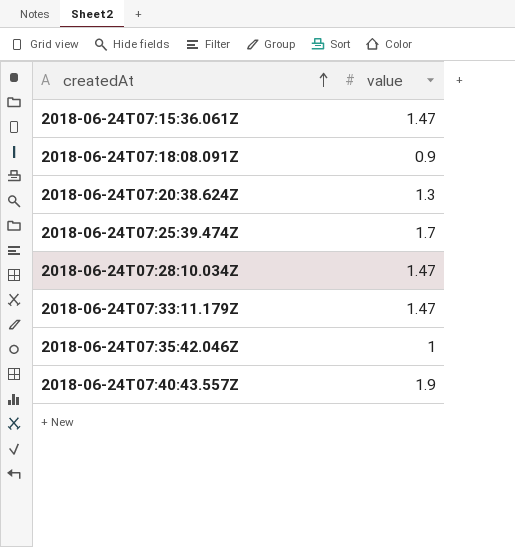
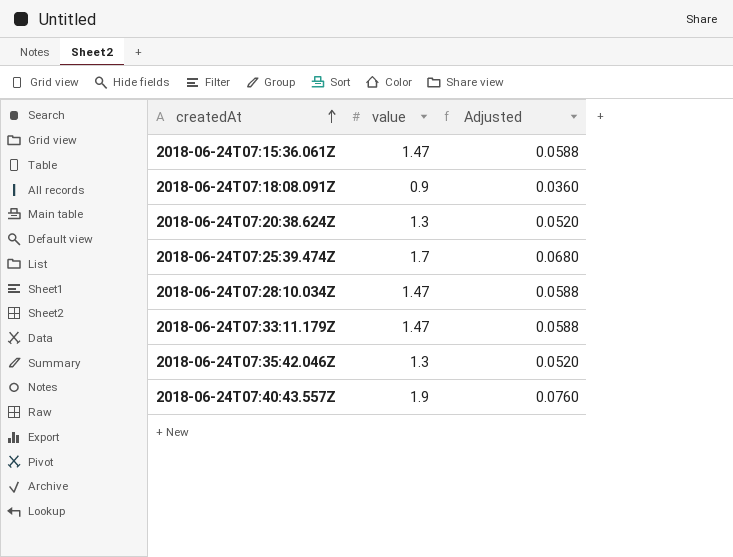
column Adjusted | formula: none -> [value] * 0.04
2018-06-24T07:35:42.046Z | value: 1 -> 1.3

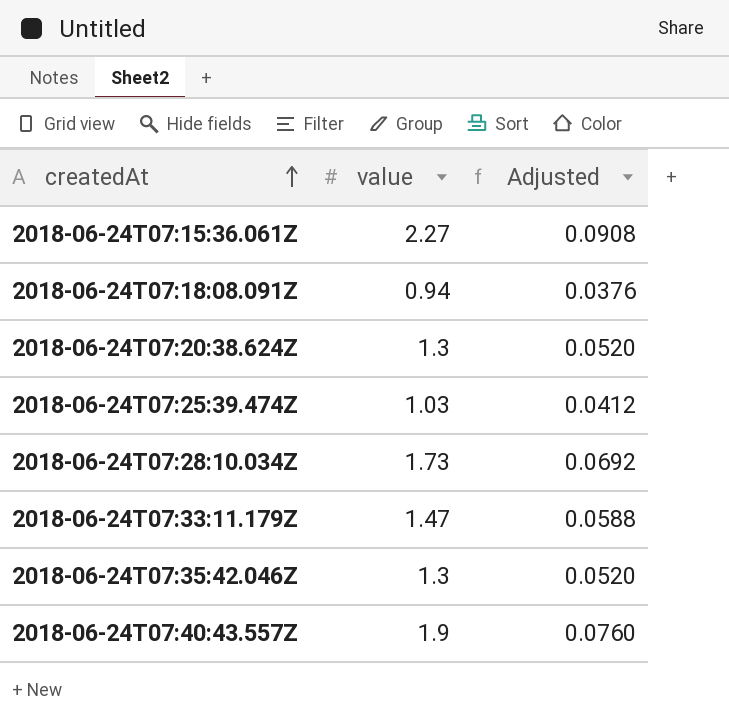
2018-06-24T07:15:36.061Z | value: 1.47 -> 2.27
2018-06-24T07:15:36.061Z | Adjusted: 0.0588 -> 0.0908
2018-06-24T07:18:08.091Z | value: 0.9 -> 0.94
2018-06-24T07:18:08.091Z | Adjusted: 0.0360 -> 0.0376
2018-06-24T07:25:39.474Z | value: 1.7 -> 1.03
2018-06-24T07:25:39.474Z | Adjusted: 0.0680 -> 0.0412
2018-06-24T07:28:10.034Z | value: 1.47 -> 1.73
2018-06-24T07:28:10.034Z | Adjusted: 0.0588 -> 0.0692

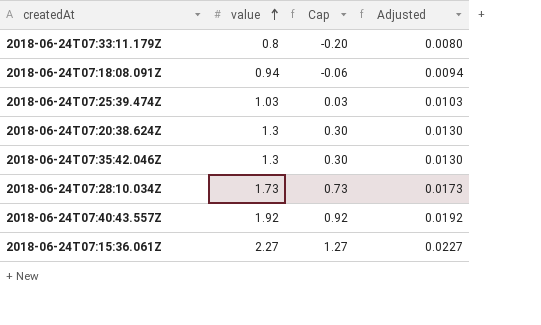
row order: createdAt ascending -> value ascending
column Cap | formula: none -> [value] - 1
column Adjusted | formula: [value] * 0.04 -> [value] * 0.01
2018-06-24T07:33:11.179Z | value: 1.47 -> 0.8
2018-06-24T07:40:43.557Z | value: 1.9 -> 1.92

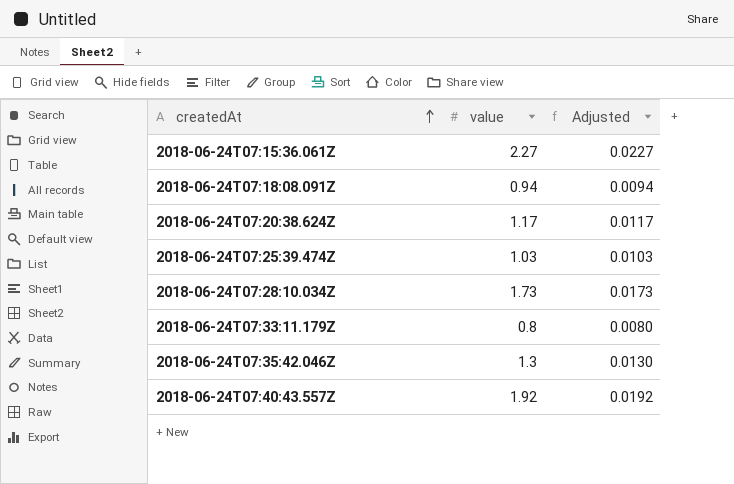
row order: value ascending -> createdAt ascending
column Cap | formula: [value] - 1 -> none
2018-06-24T07:20:38.624Z | value: 1.3 -> 1.17
2018-06-24T07:20:38.624Z | Adjusted: 0.0130 -> 0.0117

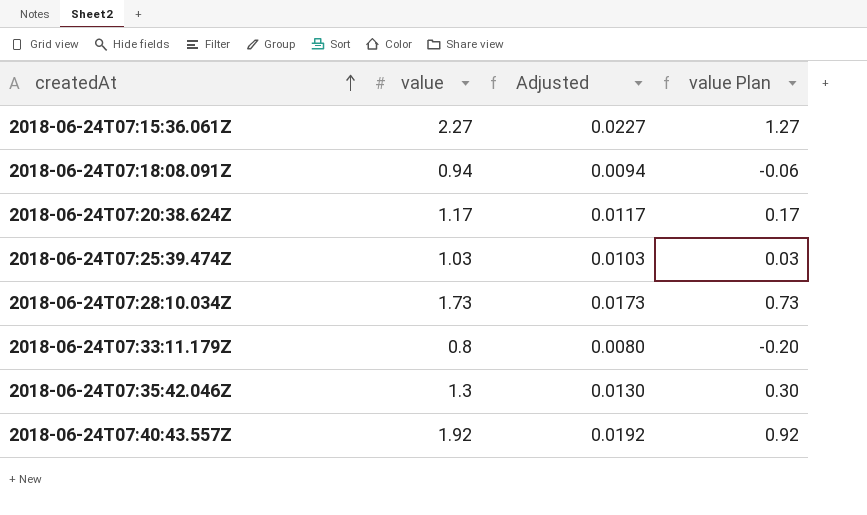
column value Plan | formula: none -> [value] - 1

